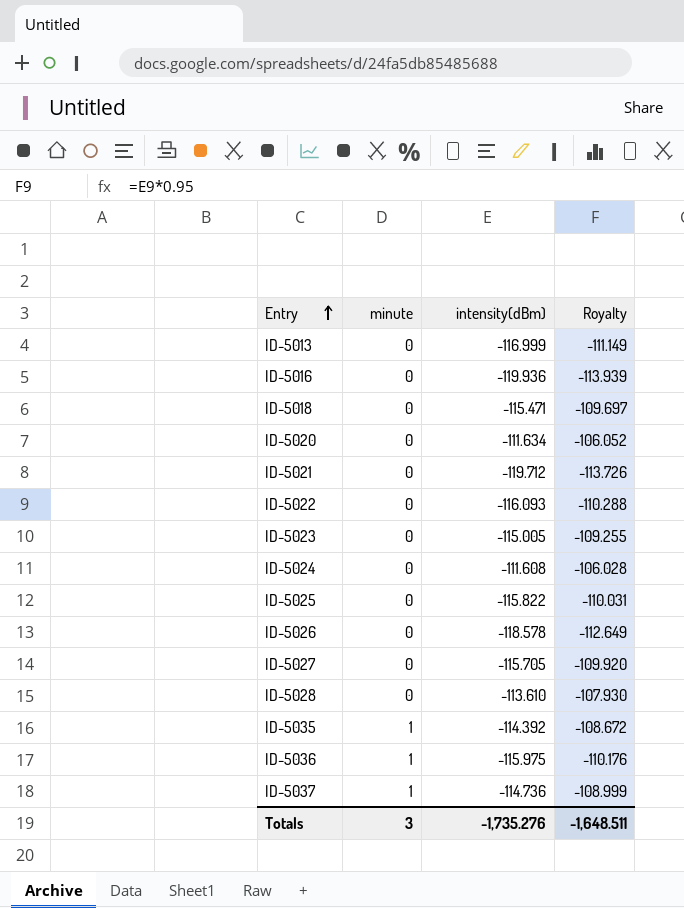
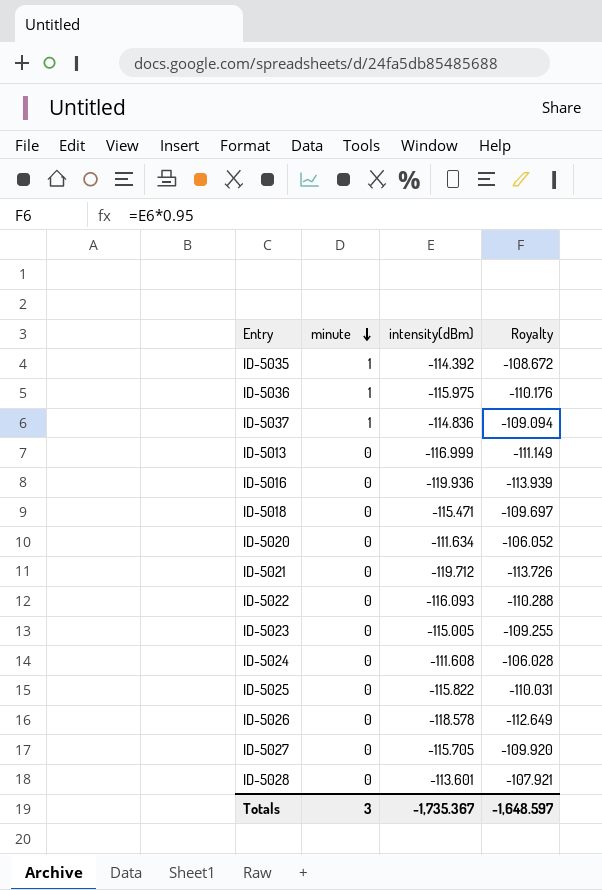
row order: Entry ascending -> minute descending
ID-5037 | intensity(dBm): -114.736 -> -114.836
ID-5037 | Royalty: -108.999 -> -109.094
ID-5028 | intensity(dBm): -113.610 -> -113.601
ID-5028 | Royalty: -107.930 -> -107.921
Totals | intensity(dBm): -1,735.276 -> -1,735.367
Totals | Royalty: -1,648.511 -> -1,648.597

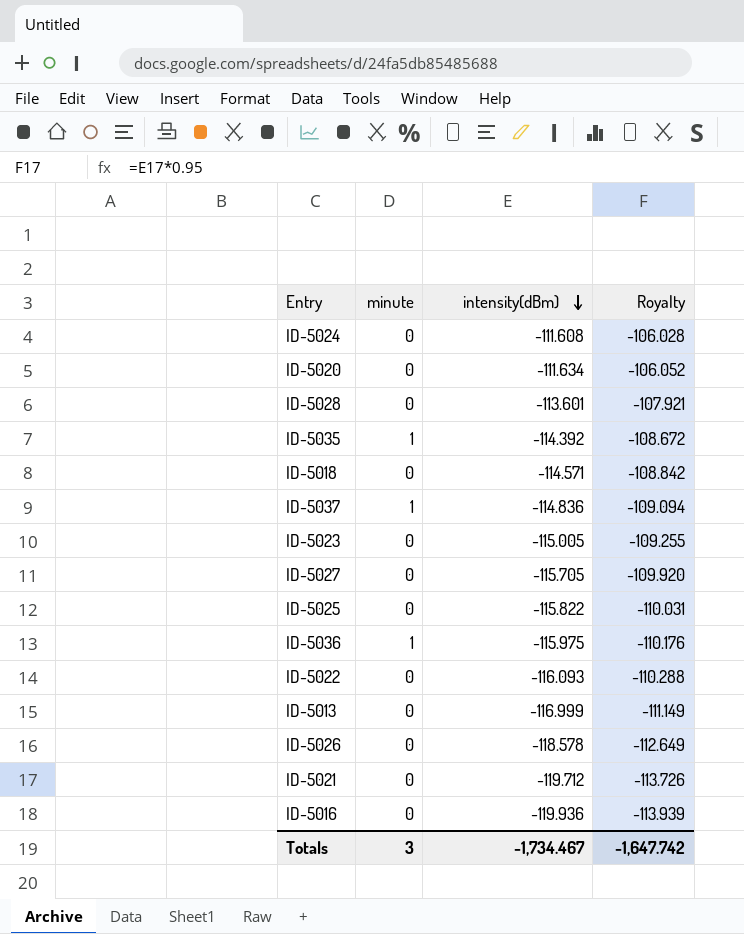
row order: minute descending -> intensity(dBm) descending
ID-5018 | intensity(dBm): -115.471 -> -114.571
ID-5018 | Royalty: -109.697 -> -108.842
Totals | intensity(dBm): -1,735.367 -> -1,734.467
Totals | Royalty: -1,648.597 -> -1,647.742

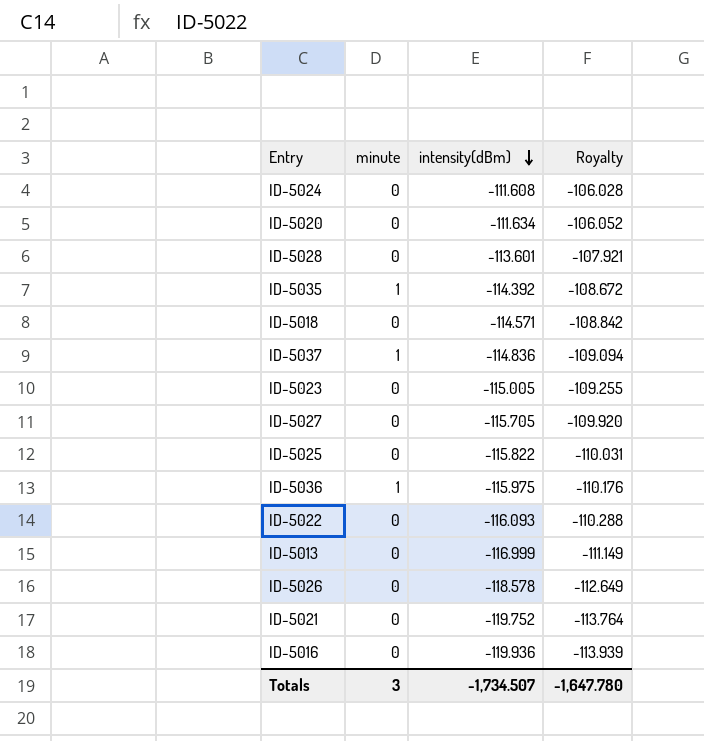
ID-5021 | intensity(dBm): -119.712 -> -119.752
ID-5021 | Royalty: -113.726 -> -113.764
Totals | intensity(dBm): -1,734.467 -> -1,734.507
Totals | Royalty: -1,647.742 -> -1,647.780

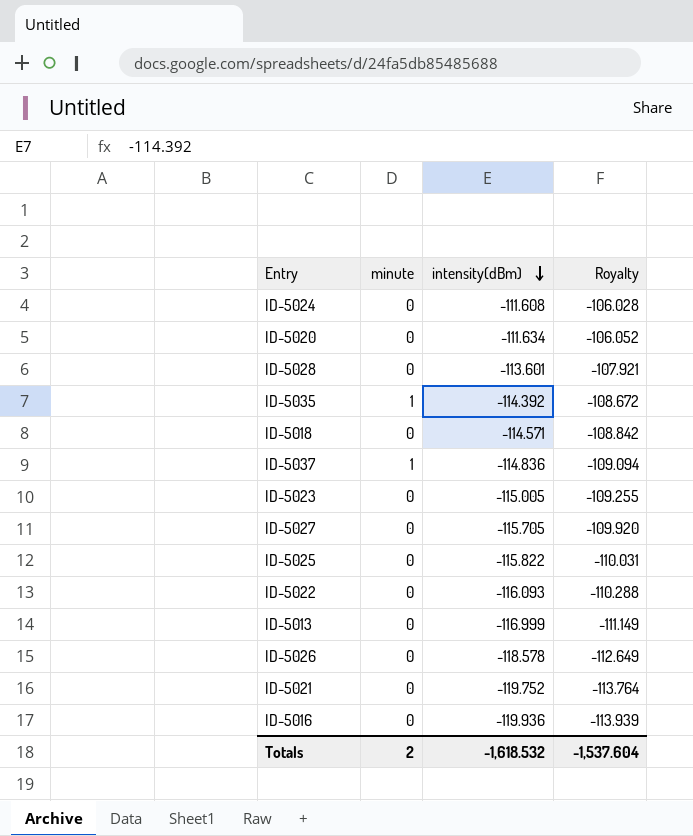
row ID-5036: 1 | -115.975 | -110.176 -> none
Totals | minute: 3 -> 2
Totals | intensity(dBm): -1,734.507 -> -1,618.532
Totals | Royalty: -1,647.780 -> -1,537.604

